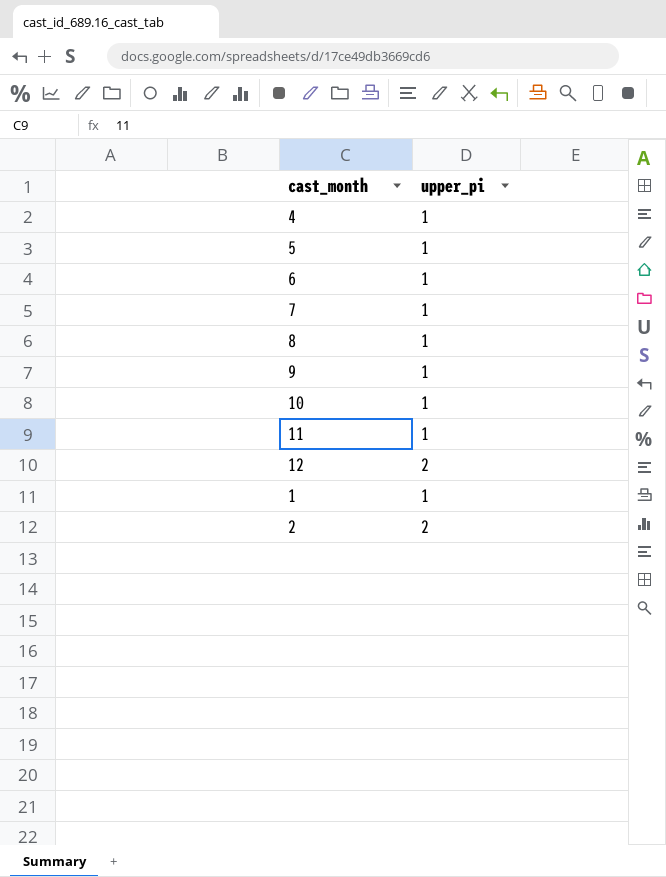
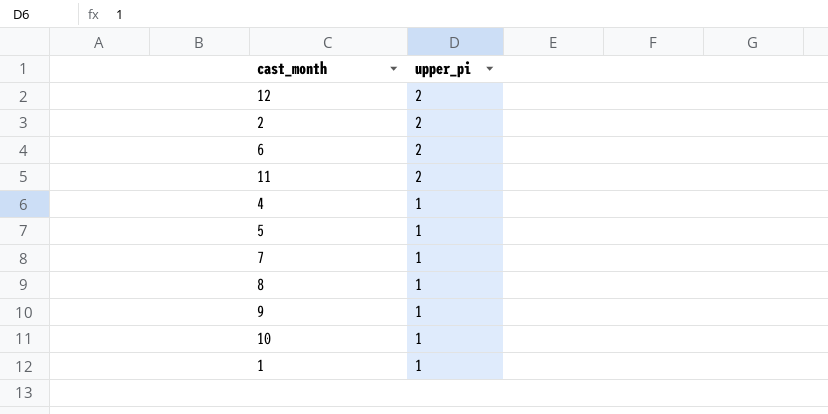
row order: none -> upper_pi descending
6 | upper_pi: 1 -> 2
11 | upper_pi: 1 -> 2

